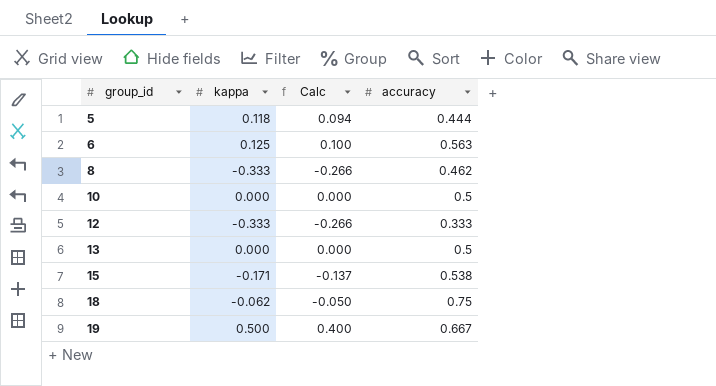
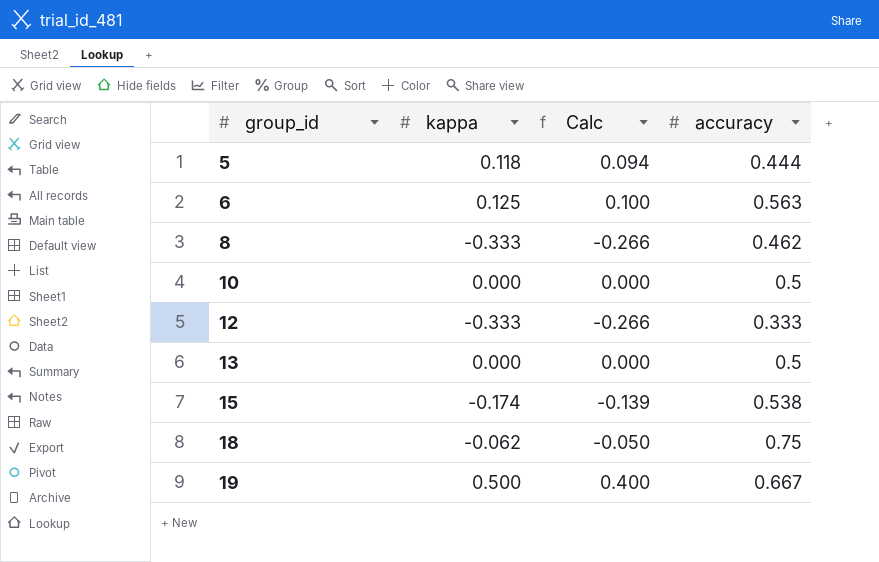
15 | kappa: -0.171 -> -0.174
15 | Calc: -0.137 -> -0.139

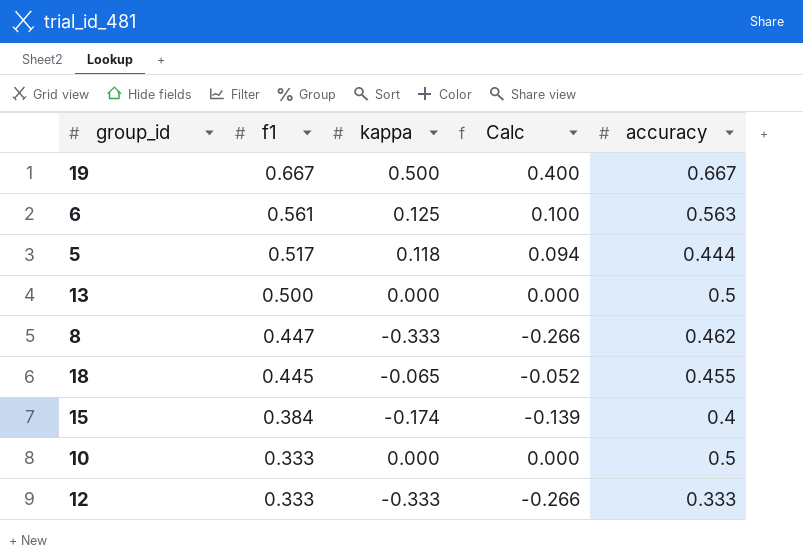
row order: group_id ascending -> f1 descending
column f1 | position: none -> 2
18 | kappa: -0.062 -> -0.065
18 | Calc: -0.050 -> -0.052
18 | accuracy: 0.75 -> 0.455
15 | accuracy: 0.538 -> 0.4

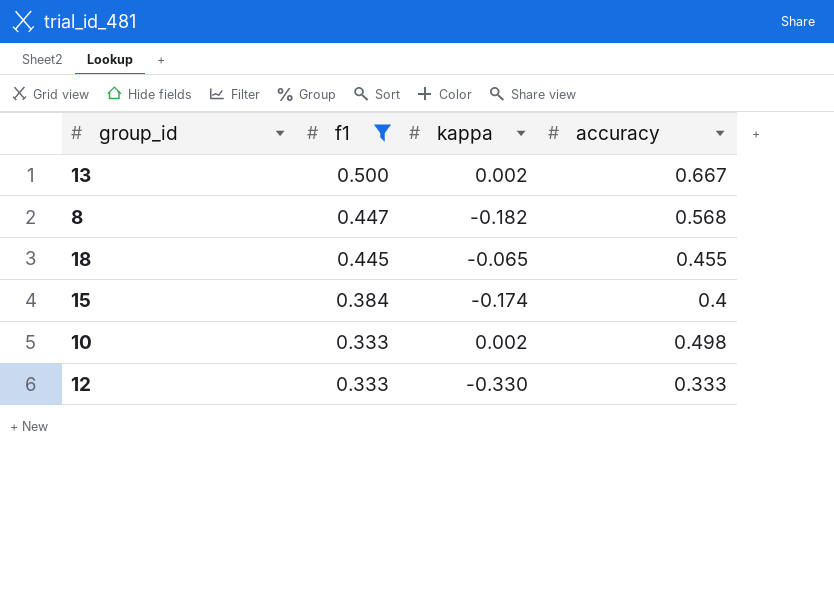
filter: none -> f1 <= 0.500
column Calc | formula: [kappa] * 0.8 -> none
13 | kappa: 0.000 -> 0.002
13 | accuracy: 0.5 -> 0.667
8 | kappa: -0.333 -> -0.182
8 | accuracy: 0.462 -> 0.568
10 | kappa: 0.000 -> 0.002
10 | accuracy: 0.5 -> 0.498
12 | kappa: -0.333 -> -0.330

